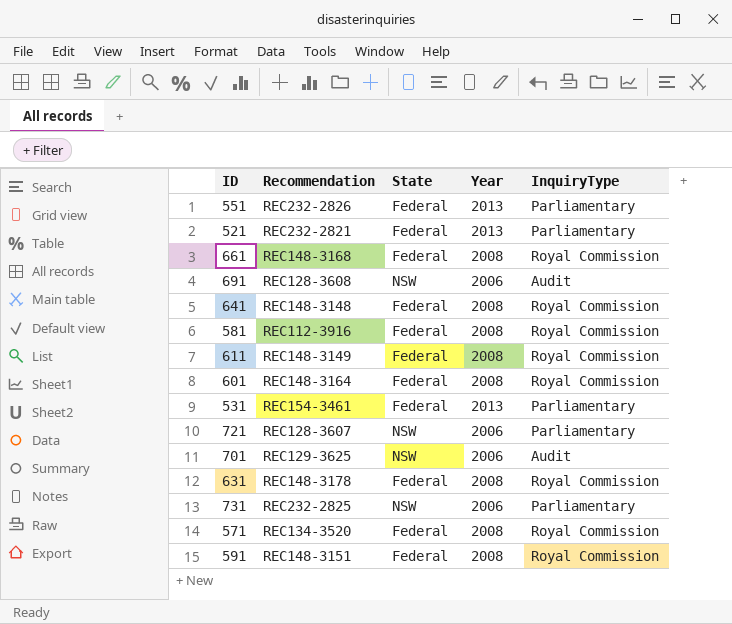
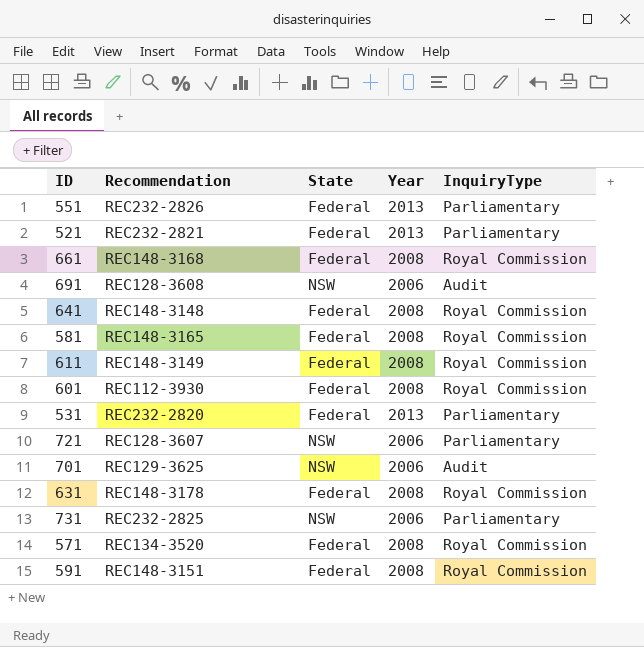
581 | Recommendation: REC112-3916 -> REC148-3165
601 | Recommendation: REC148-3164 -> REC112-3930
531 | Recommendation: REC154-3461 -> REC232-2820

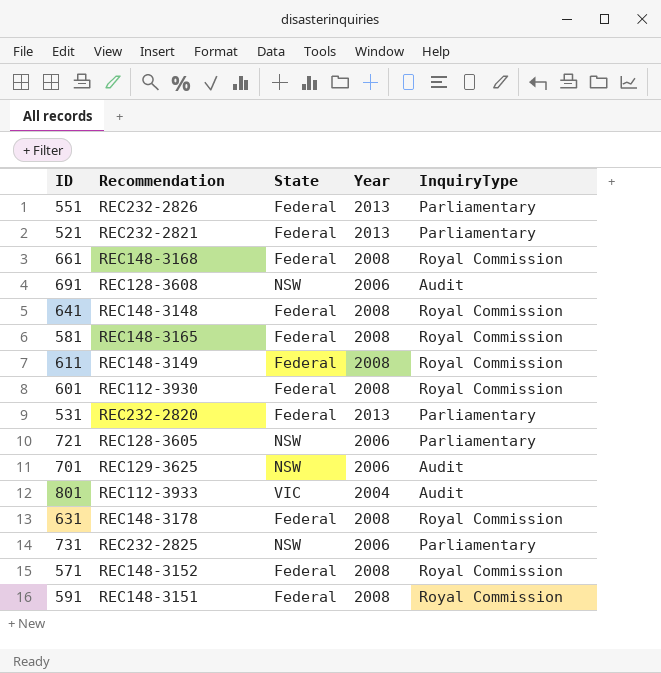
721 | Recommendation: REC128-3607 -> REC128-3605
row 801: none -> REC112-3933 | VIC | 2004 | Audit
571 | Recommendation: REC134-3520 -> REC148-3152

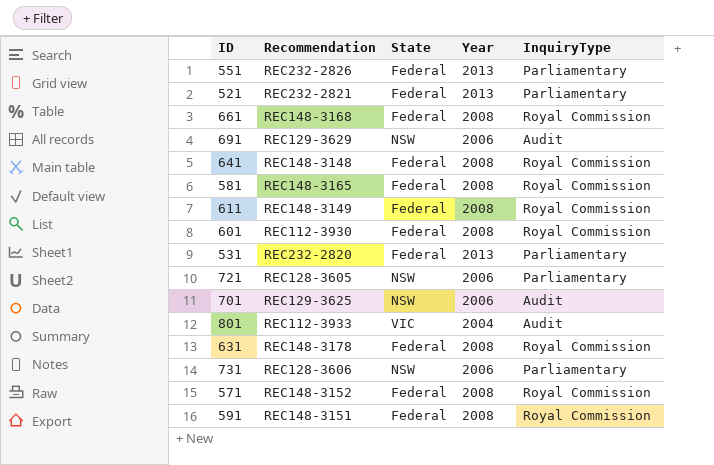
691 | Recommendation: REC128-3608 -> REC129-3629
731 | Recommendation: REC232-2825 -> REC128-3606

